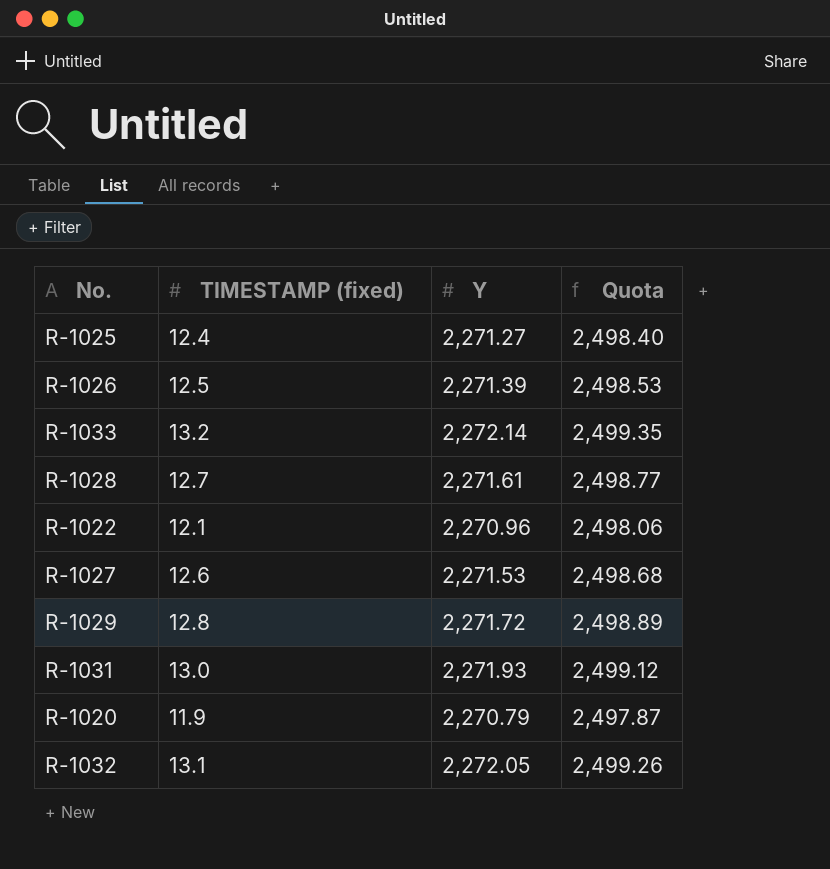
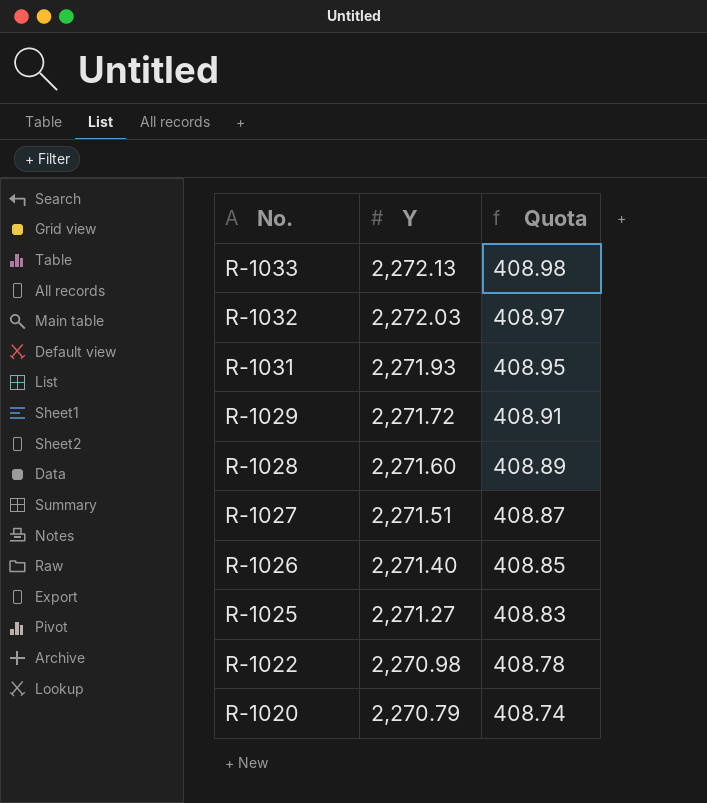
row order: none -> No. descending
column TIMESTAMP (fixed) | position: 2 -> none
column Quota | formula: [Y] * 1.1 -> [Y] * 0.18
R-1033 | Y: 2,272.14 -> 2,272.13
R-1032 | Y: 2,272.05 -> 2,272.03
R-1028 | Y: 2,271.61 -> 2,271.60
R-1027 | Y: 2,271.53 -> 2,271.51
R-1026 | Y: 2,271.39 -> 2,271.40
R-1022 | Y: 2,270.96 -> 2,270.98

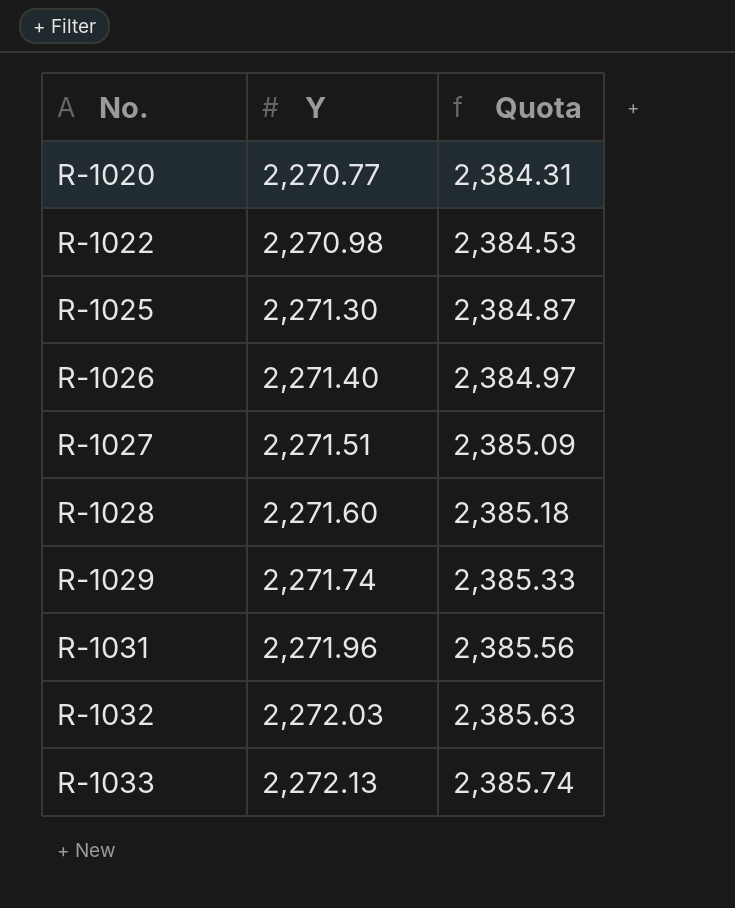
row order: No. descending -> No. ascending
column Quota | formula: [Y] * 0.18 -> [Y] * 1.05
R-1020 | Y: 2,270.79 -> 2,270.77
R-1025 | Y: 2,271.27 -> 2,271.30
R-1029 | Y: 2,271.72 -> 2,271.74
R-1031 | Y: 2,271.93 -> 2,271.96

